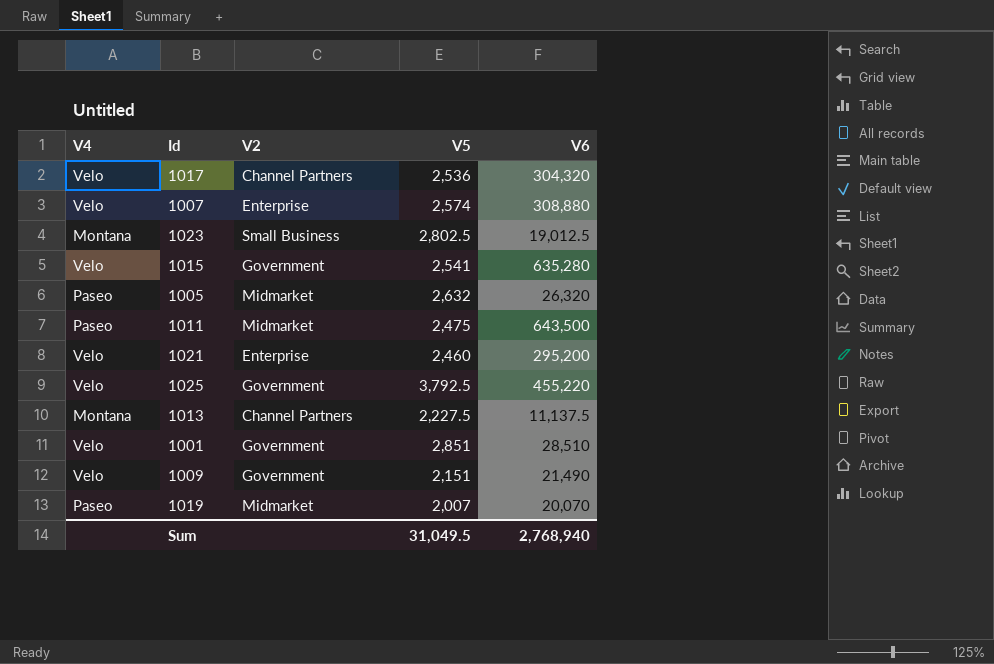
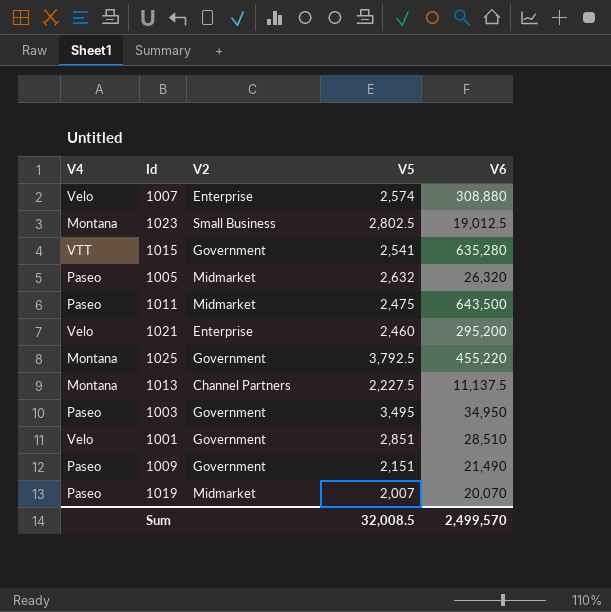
row 1017: Velo | Channel Partners | 2,536 | 304,320 -> none
1015 | V4: Velo -> VTT
1025 | V4: Velo -> Montana
row 1003: none -> Paseo | Government | 3,495 | 34,950
1009 | V4: Velo -> Paseo
Sum | V5: 31,049.5 -> 32,008.5
Sum | V6: 2,768,940 -> 2,499,570

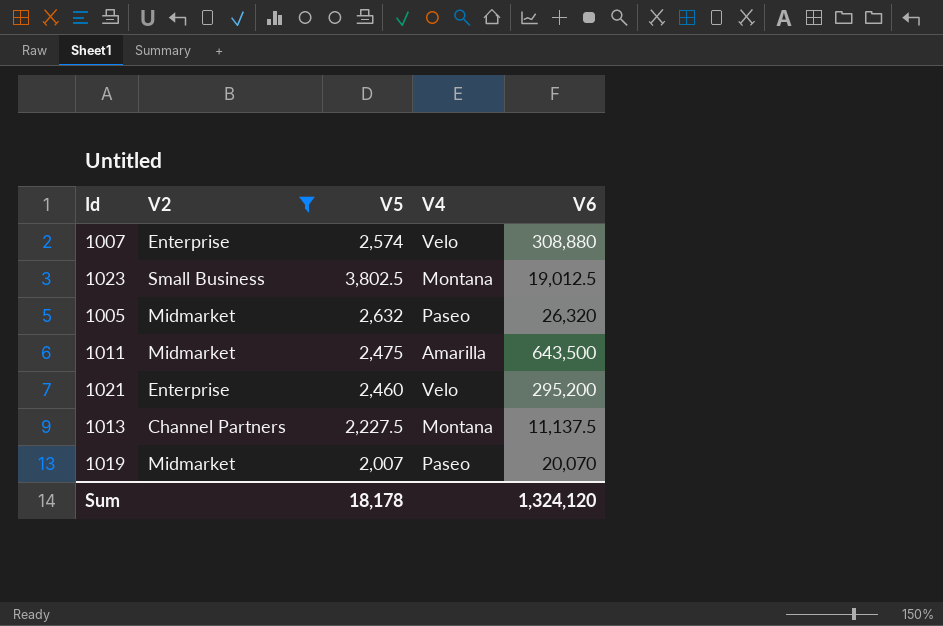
filter: none -> V2 != Government
column V4 | position: 1 -> 4
1023 | V5: 2,802.5 -> 3,802.5
1011 | V4: Paseo -> Amarilla
Sum | V5: 32,008.5 -> 18,178
Sum | V6: 2,499,570 -> 1,324,120

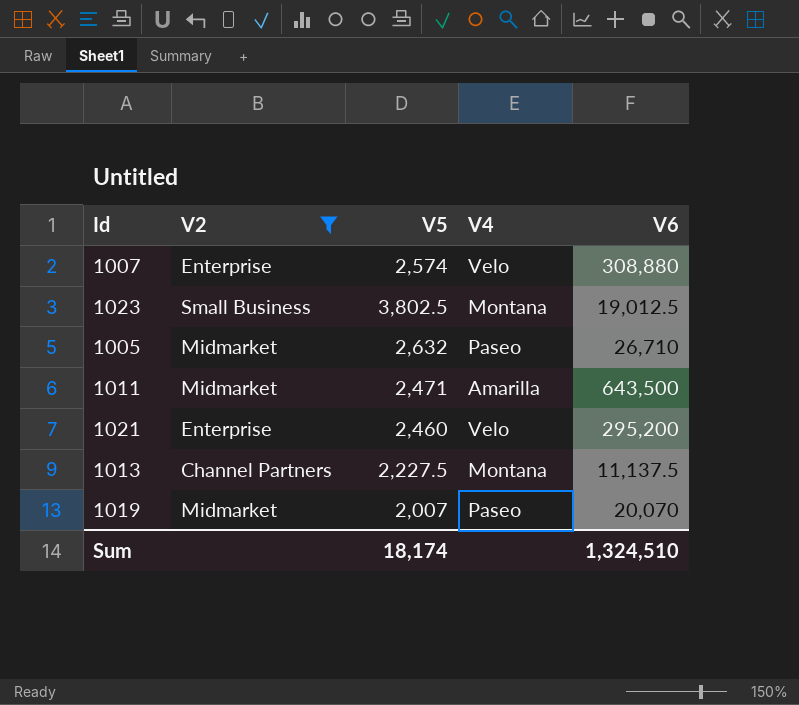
1005 | V6: 26,320 -> 26,710
1011 | V5: 2,475 -> 2,471
Sum | V5: 18,178 -> 18,174
Sum | V6: 1,324,120 -> 1,324,510

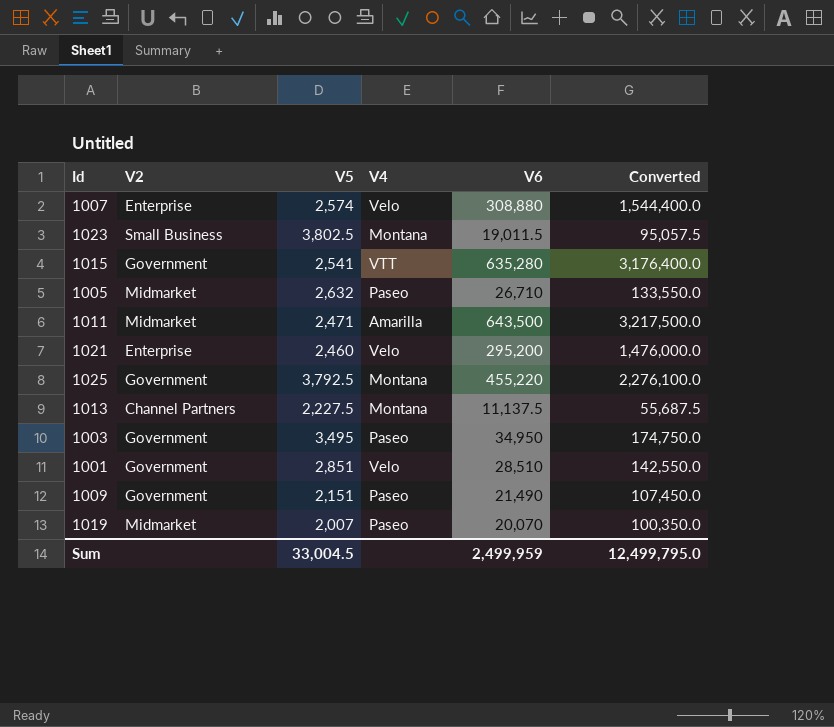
filter: V2 != Government -> none
column Converted | formula: none -> [V6] * 5
1023 | V6: 19,012.5 -> 19,011.5
Sum | V5: 18,174 -> 33,004.5
Sum | V6: 1,324,510 -> 2,499,959

